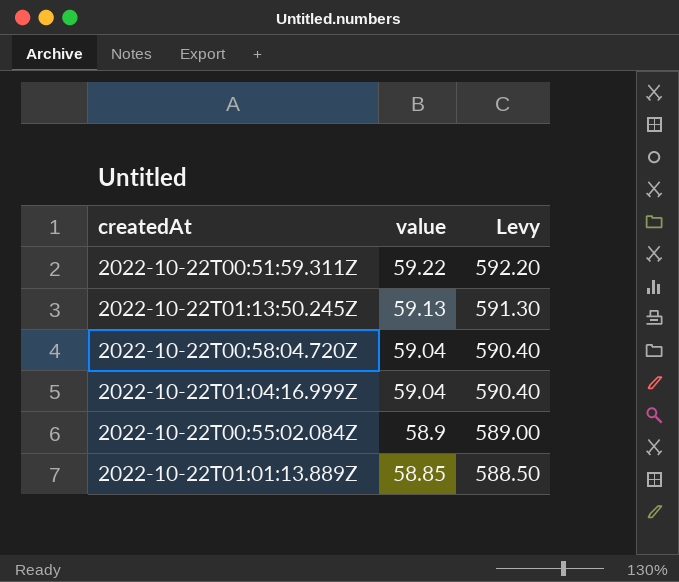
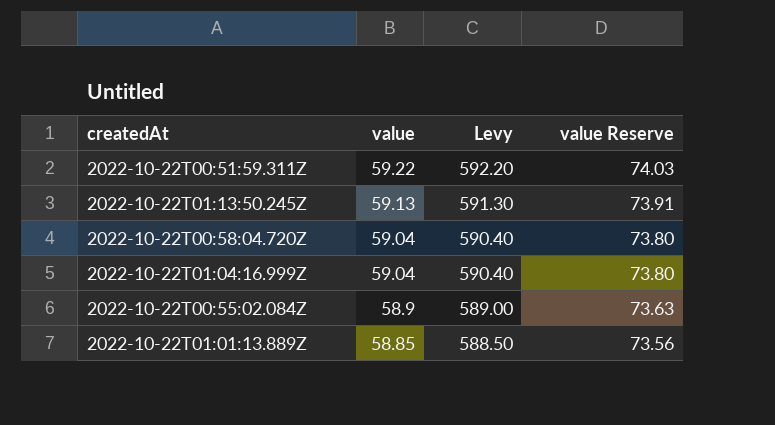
column value Reserve | formula: none -> [value] * 1.25

